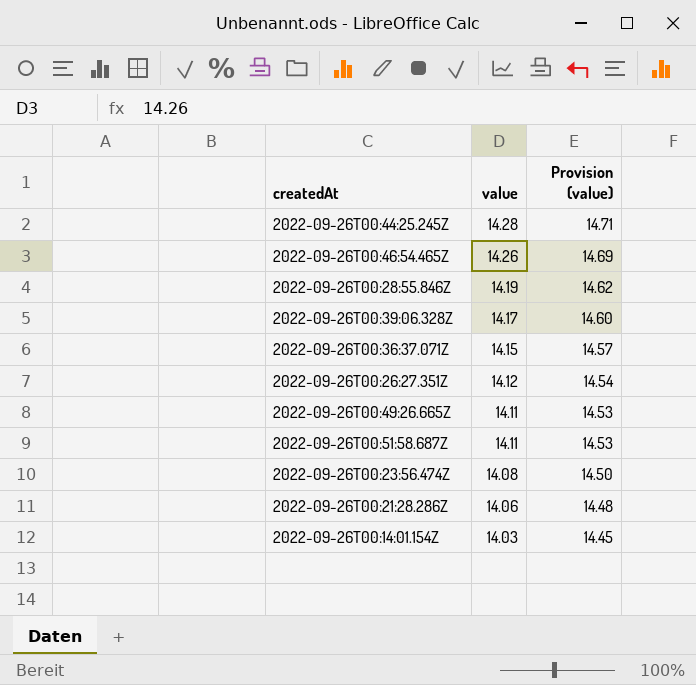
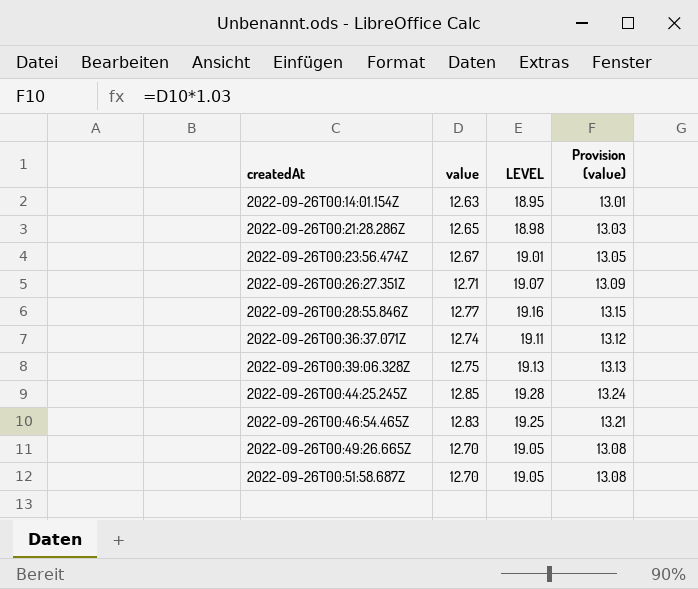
row order: value descending -> createdAt ascending
column LEVEL | formula: none -> [value] * 1.5
2022-09-26T00:14:01.154Z | value: 14.03 -> 12.63
2022-09-26T00:14:01.154Z | Provision (value): 14.45 -> 13.01
2022-09-26T00:21:28.286Z | value: 14.06 -> 12.65
2022-09-26T00:21:28.286Z | Provision (value): 14.48 -> 13.03
2022-09-26T00:23:56.474Z | value: 14.08 -> 12.67
2022-09-26T00:23:56.474Z | Provision (value): 14.50 -> 13.05
2022-09-26T00:26:27.351Z | value: 14.12 -> 12.71
2022-09-26T00:26:27.351Z | Provision (value): 14.54 -> 13.09
2022-09-26T00:28:55.846Z | value: 14.19 -> 12.77
2022-09-26T00:28:55.846Z | Provision (value): 14.62 -> 13.15
2022-09-26T00:36:37.071Z | value: 14.15 -> 12.74
2022-09-26T00:36:37.071Z | Provision (value): 14.57 -> 13.12
2022-09-26T00:39:06.328Z | value: 14.17 -> 12.75
2022-09-26T00:39:06.328Z | Provision (value): 14.60 -> 13.13
2022-09-26T00:44:25.245Z | value: 14.28 -> 12.85
2022-09-26T00:44:25.245Z | Provision (value): 14.71 -> 13.24
2022-09-26T00:46:54.465Z | value: 14.26 -> 12.83
2022-09-26T00:46:54.465Z | Provision (value): 14.69 -> 13.21
2022-09-26T00:49:26.665Z | value: 14.11 -> 12.70
2022-09-26T00:49:26.665Z | Provision (value): 14.53 -> 13.08
2022-09-26T00:51:58.687Z | value: 14.11 -> 12.70
2022-09-26T00:51:58.687Z | Provision (value): 14.53 -> 13.08

